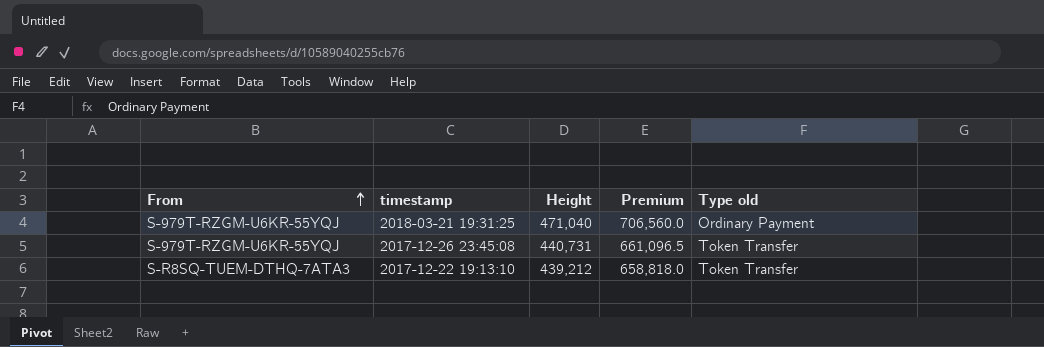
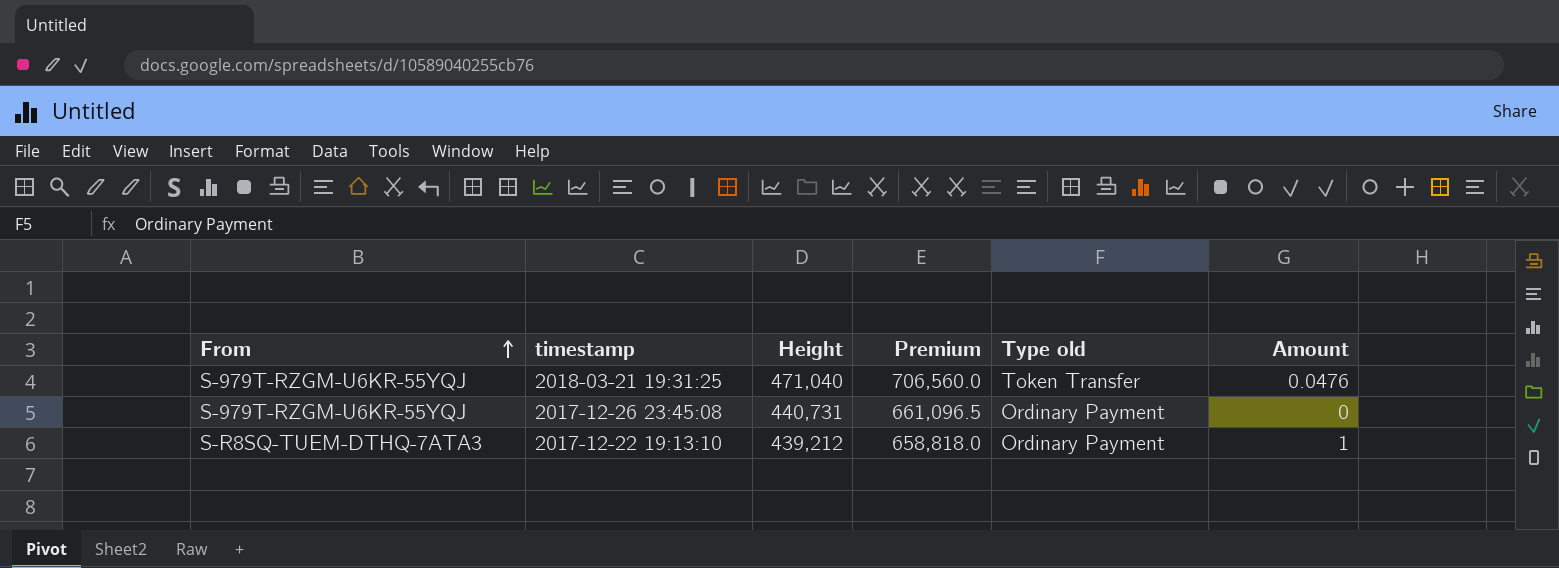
column Amount | position: none -> 6
2018-03-21 19:31:25 | Type old: Ordinary Payment -> Token Transfer
2017-12-26 23:45:08 | Type old: Token Transfer -> Ordinary Payment
2017-12-22 19:13:10 | Type old: Token Transfer -> Ordinary Payment

